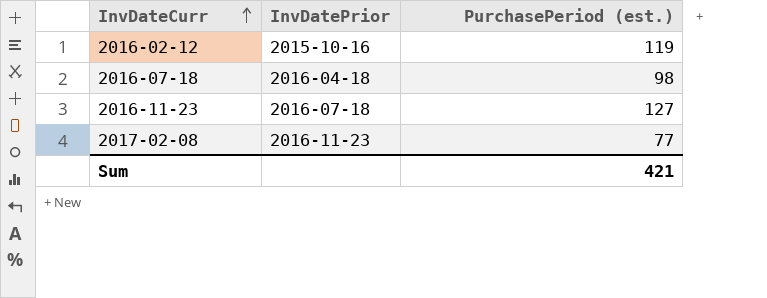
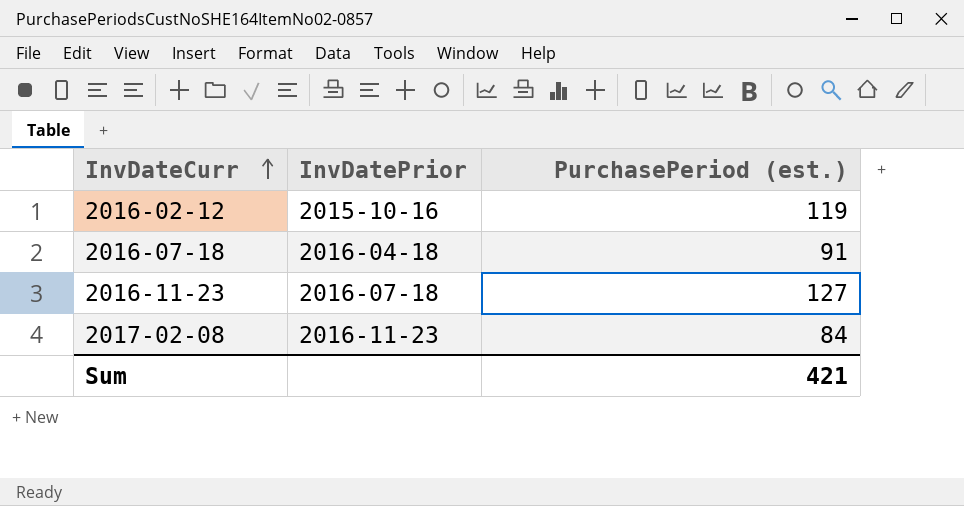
2016-07-18 | PurchasePeriod (est.): 98 -> 91
2017-02-08 | PurchasePeriod (est.): 77 -> 84

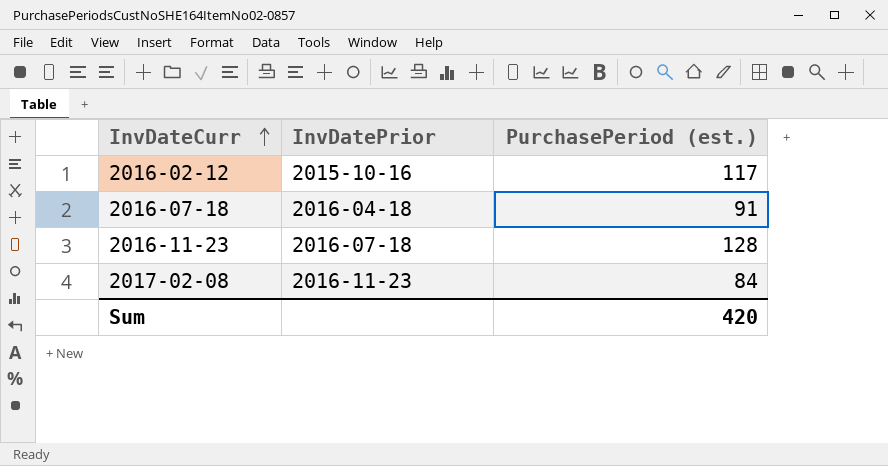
2016-02-12 | PurchasePeriod (est.): 119 -> 117
2016-11-23 | PurchasePeriod (est.): 127 -> 128
Sum | PurchasePeriod (est.): 421 -> 420

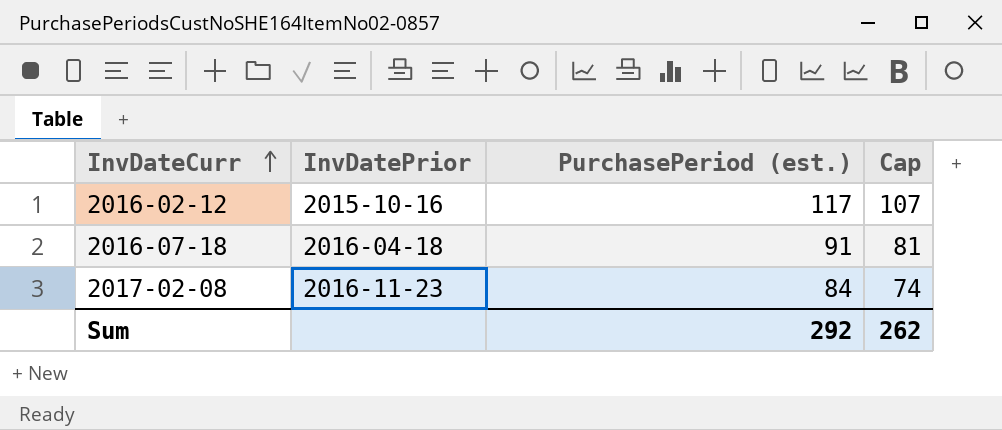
column Cap | formula: none -> [PurchasePeriod (est.)] - 10
row 2016-11-23: 2016-07-18 | 128 -> none
Sum | PurchasePeriod (est.): 420 -> 292

